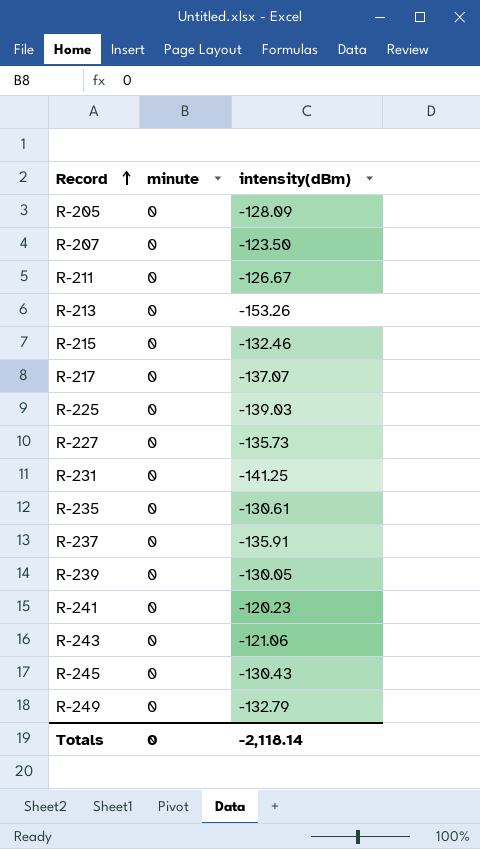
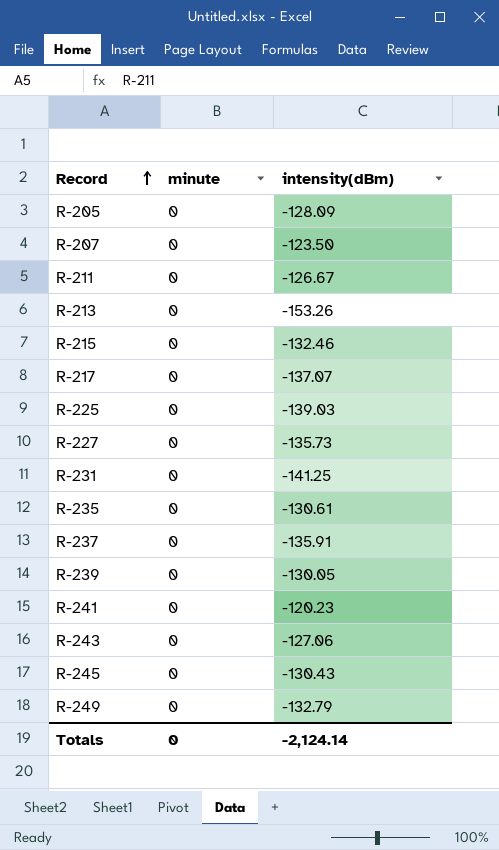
R-243 | intensity(dBm): -121.06 -> -127.06
Totals | intensity(dBm): -2,118.14 -> -2,124.14

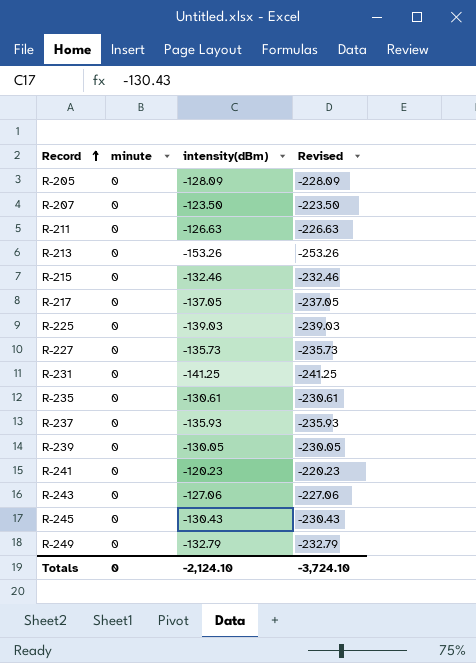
column Revised | formula: none -> [intensity(dBm)] - 100
R-211 | intensity(dBm): -126.67 -> -126.63
R-217 | intensity(dBm): -137.07 -> -137.05
R-237 | intensity(dBm): -135.91 -> -135.93
Totals | intensity(dBm): -2,124.14 -> -2,124.10

